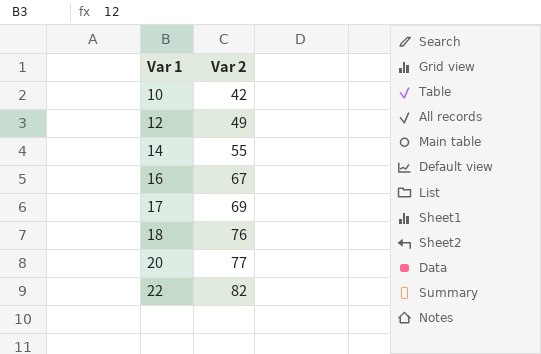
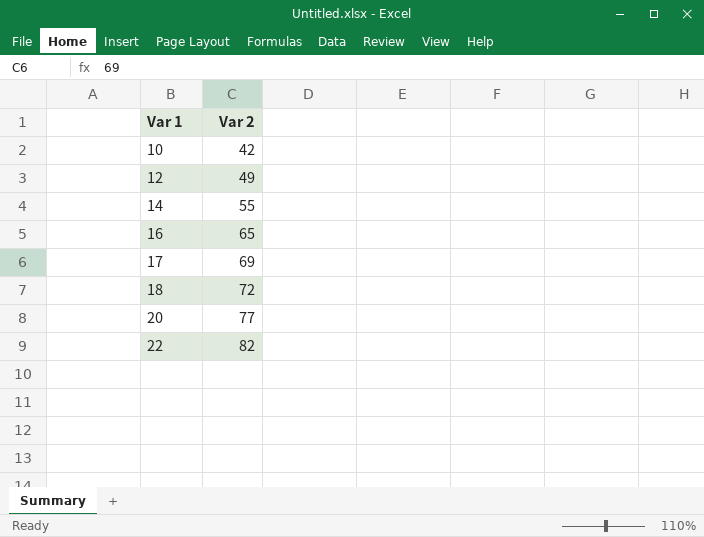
16 | Var 2: 67 -> 65
18 | Var 2: 76 -> 72

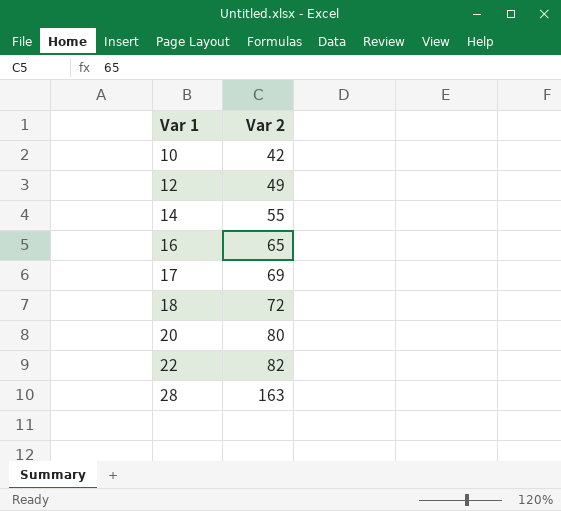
20 | Var 2: 77 -> 80
row 28: none -> 163

